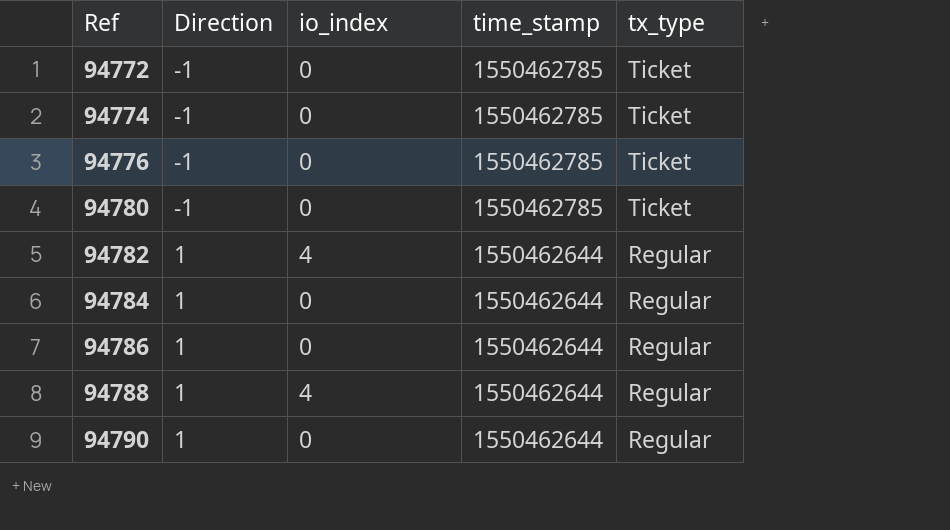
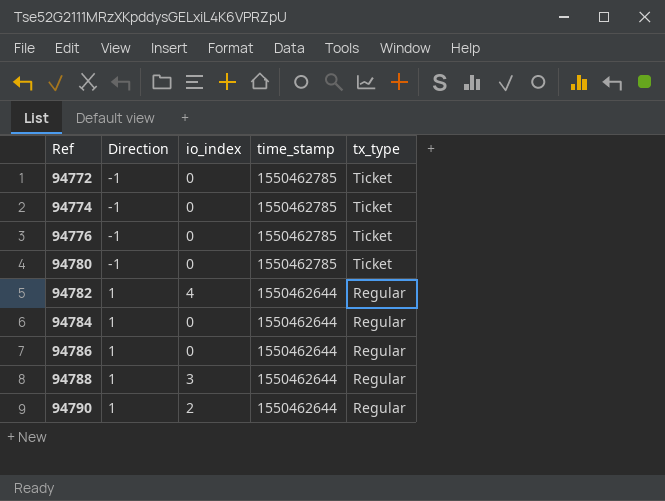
94788 | io_index: 4 -> 3
94790 | io_index: 0 -> 2

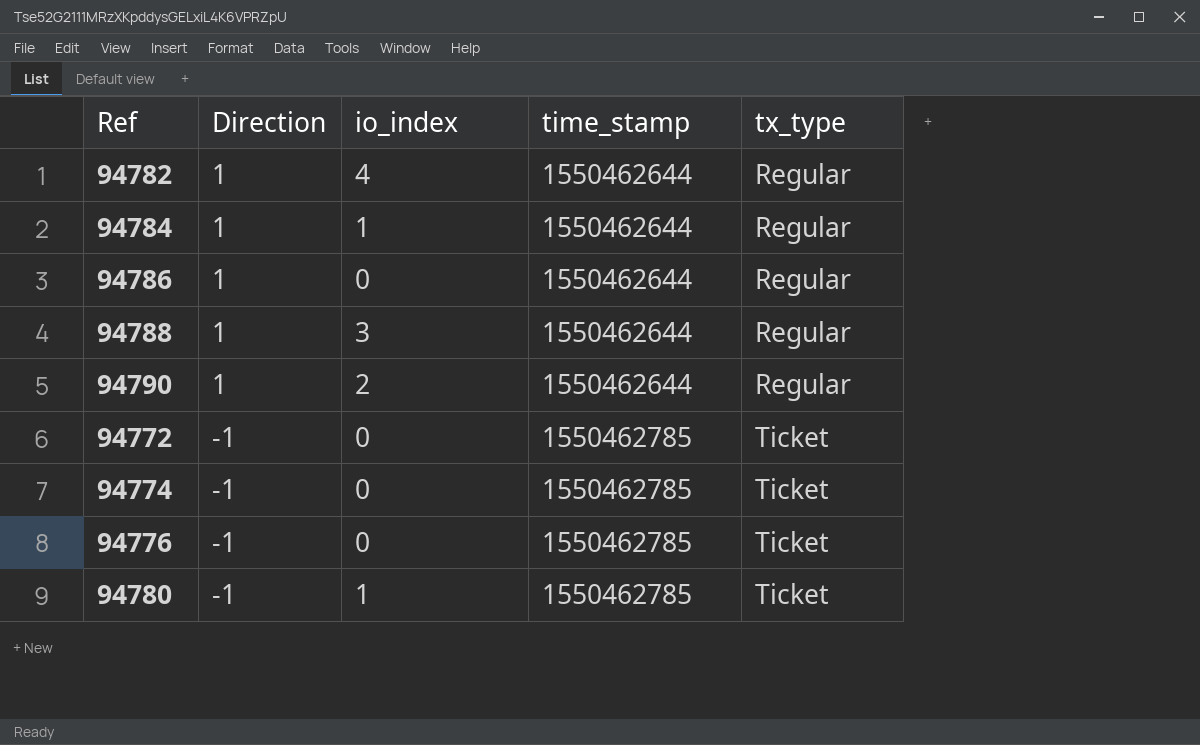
row order: Ref ascending -> Direction descending
94784 | io_index: 0 -> 1
94780 | io_index: 0 -> 1

